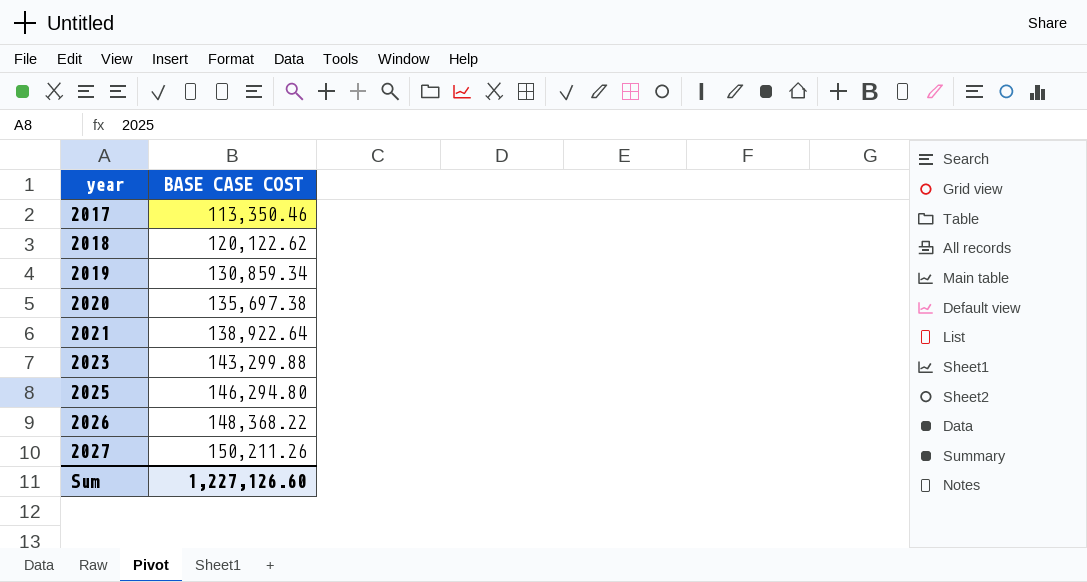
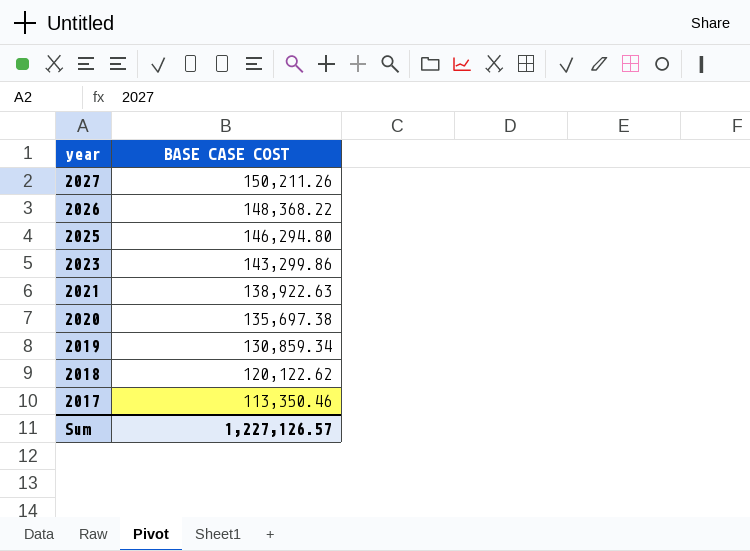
row order: year ascending -> year descending
2023 | BASE CASE COST: 143,299.88 -> 143,299.86
2021 | BASE CASE COST: 138,922.64 -> 138,922.63
Sum | BASE CASE COST: 1,227,126.60 -> 1,227,126.57

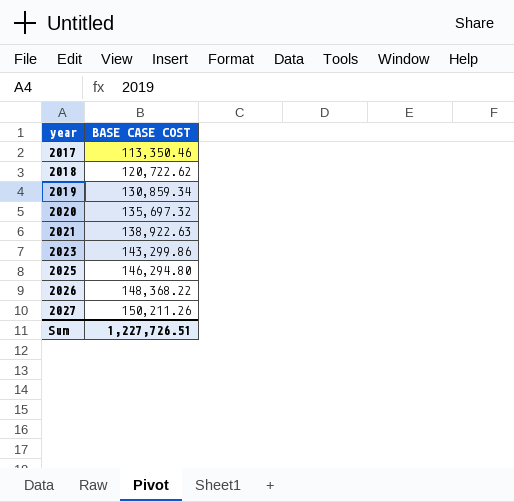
row order: year descending -> year ascending
2018 | BASE CASE COST: 120,122.62 -> 120,722.62
2020 | BASE CASE COST: 135,697.38 -> 135,697.32
Sum | BASE CASE COST: 1,227,126.57 -> 1,227,726.51

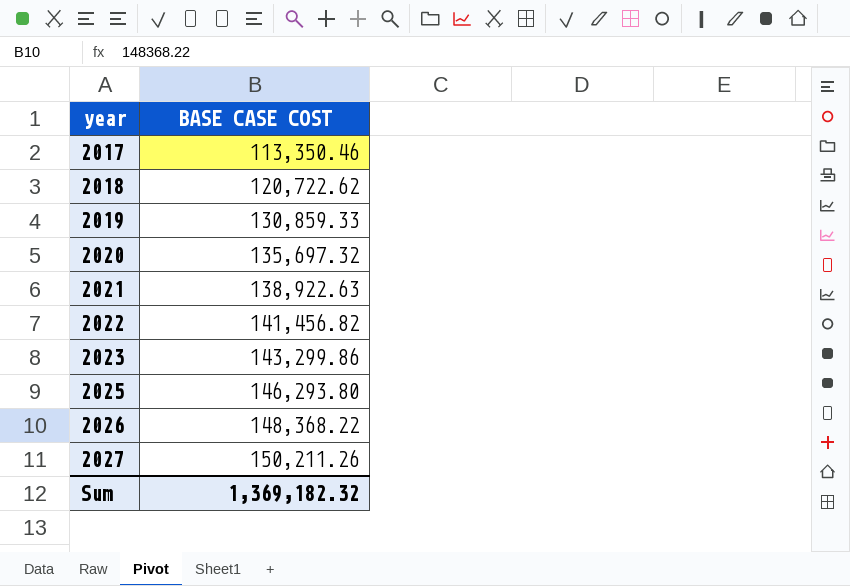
2019 | BASE CASE COST: 130,859.34 -> 130,859.33
row 2022: none -> 141,456.82
2025 | BASE CASE COST: 146,294.80 -> 146,293.80
Sum | BASE CASE COST: 1,227,726.51 -> 1,369,182.32

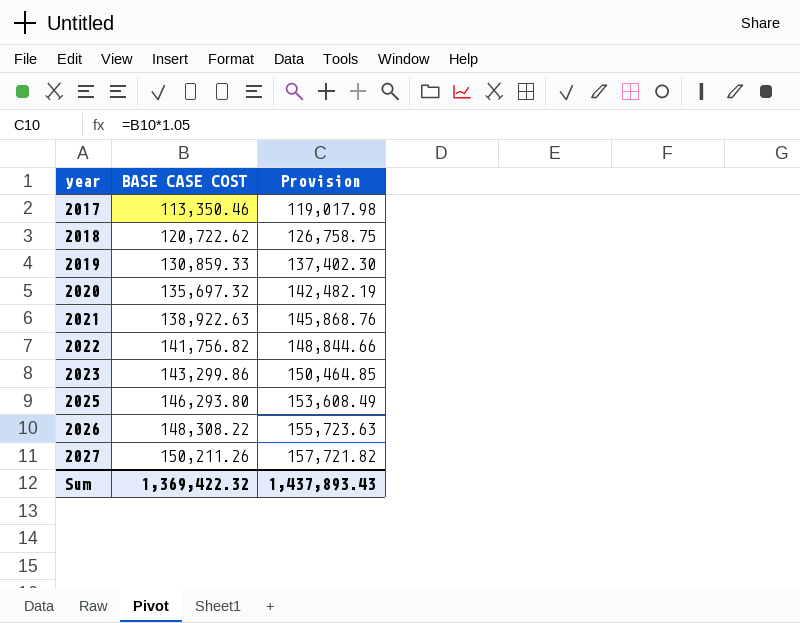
column Provision | formula: none -> [BASE CASE COST] * 1.05
2022 | BASE CASE COST: 141,456.82 -> 141,756.82
2026 | BASE CASE COST: 148,368.22 -> 148,308.22
Sum | BASE CASE COST: 1,369,182.32 -> 1,369,422.32

